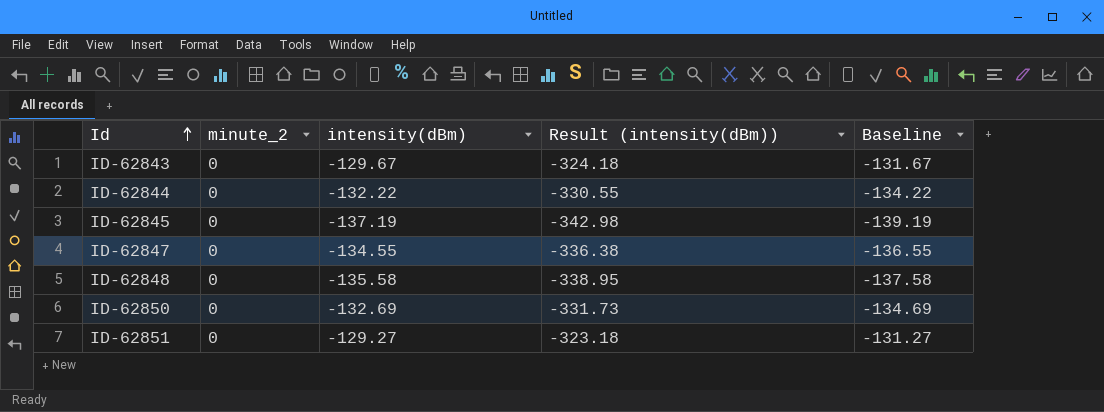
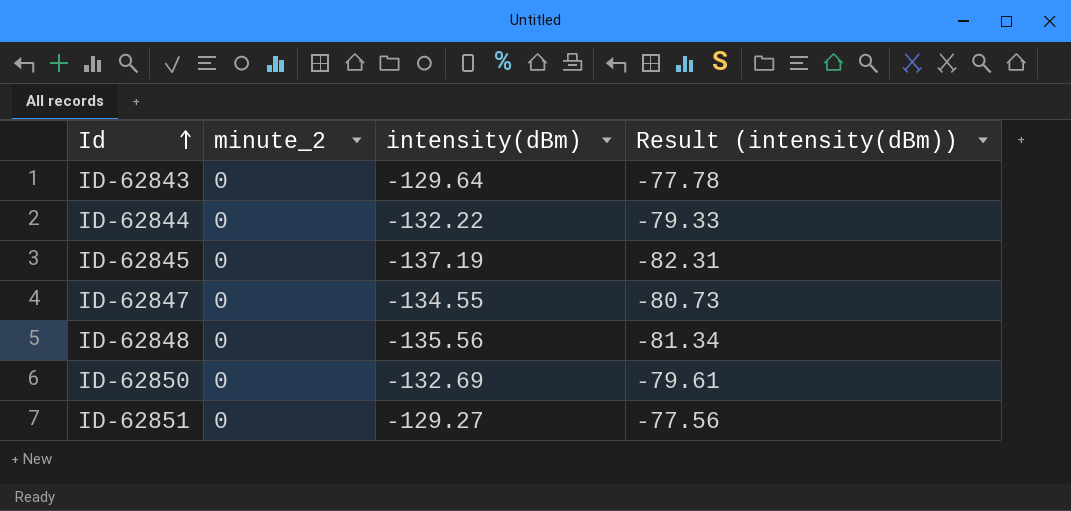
column Baseline | formula: [intensity(dBm)] - 2 -> none
column Result (intensity(dBm)) | formula: [intensity(dBm)] * 2.5 -> [intensity(dBm)] * 0.6
ID-62843 | intensity(dBm): -129.67 -> -129.64
ID-62848 | intensity(dBm): -135.58 -> -135.56

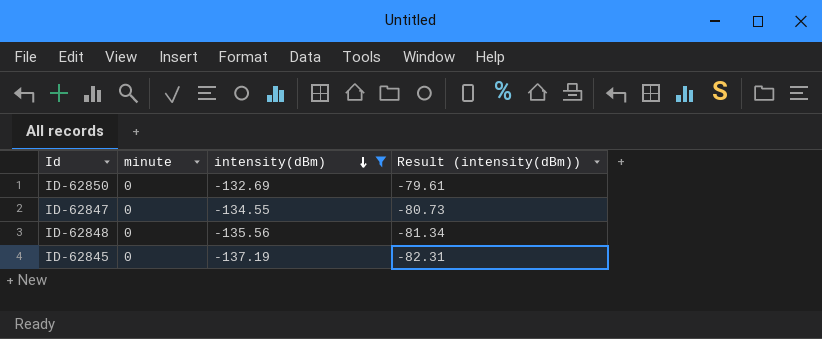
filter: none -> intensity(dBm) <= -132.69
row order: Id ascending -> intensity(dBm) descending
column name: minute_2 -> minute

